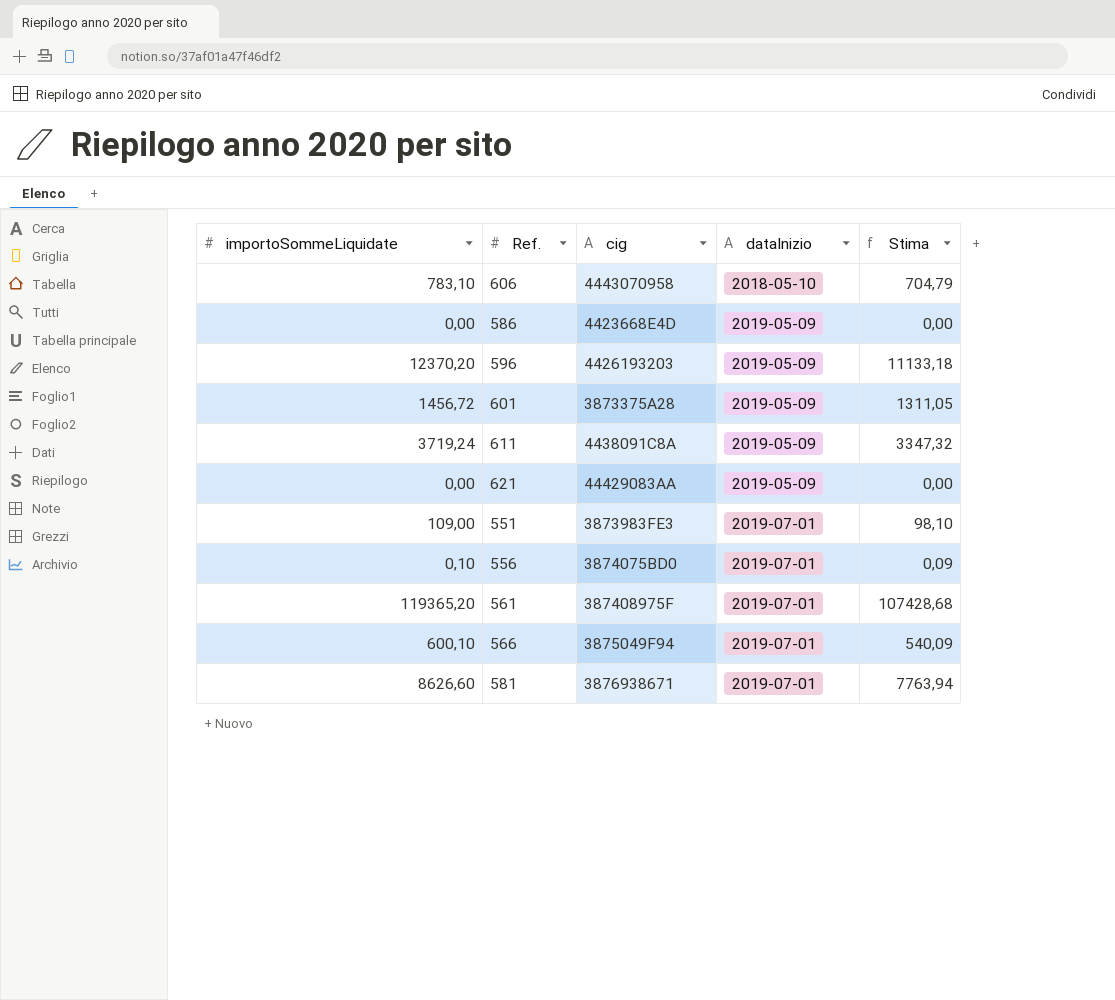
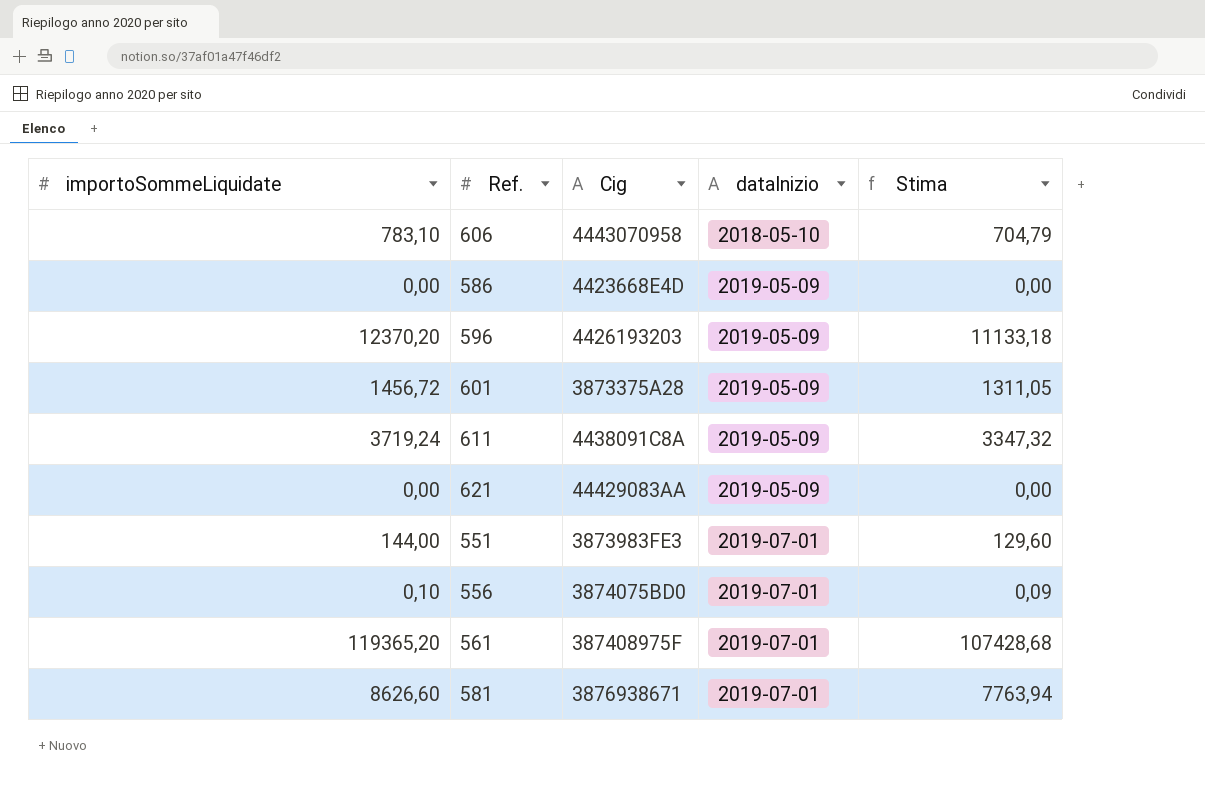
column name: cig -> Cig
row 566: 600,10 | 3875049F94 | 2019-07-01 | 540,09 -> none
551 | importoSommeLiquidate: 109,00 -> 144,00
551 | Stima: 98,10 -> 129,60

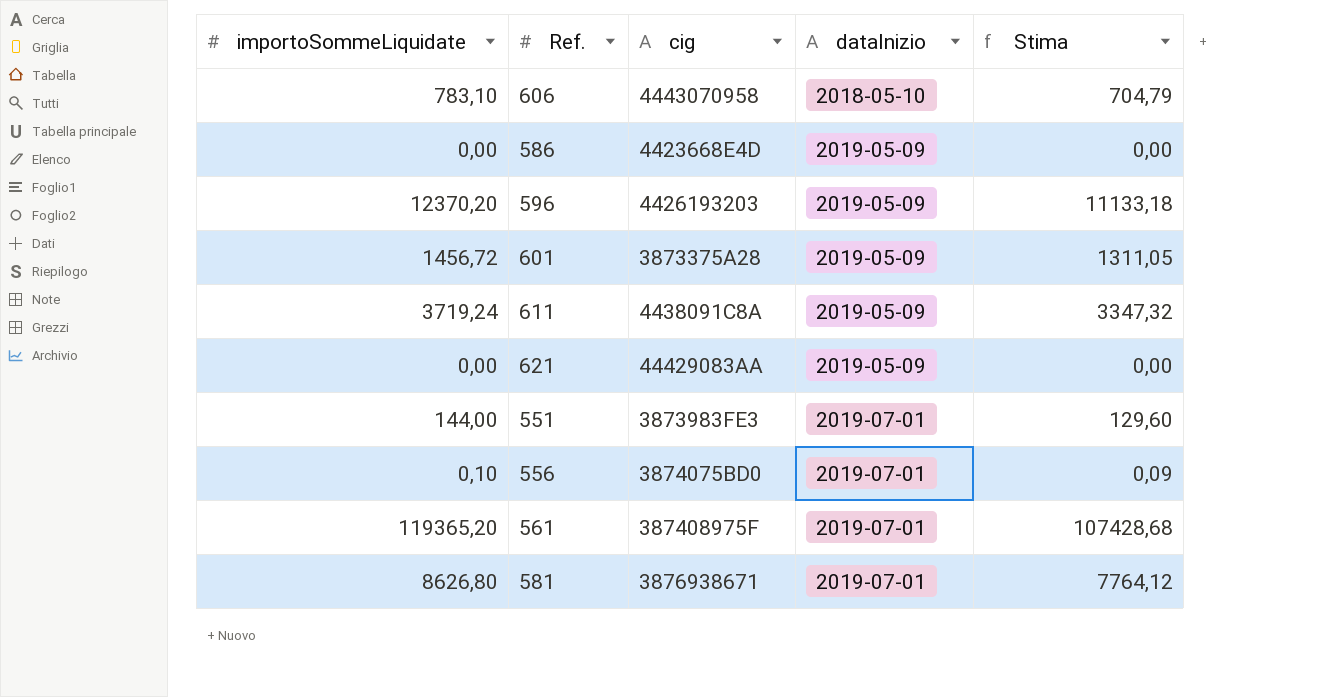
column name: Cig -> cig
581 | importoSommeLiquidate: 8626,60 -> 8626,80
581 | Stima: 7763,94 -> 7764,12

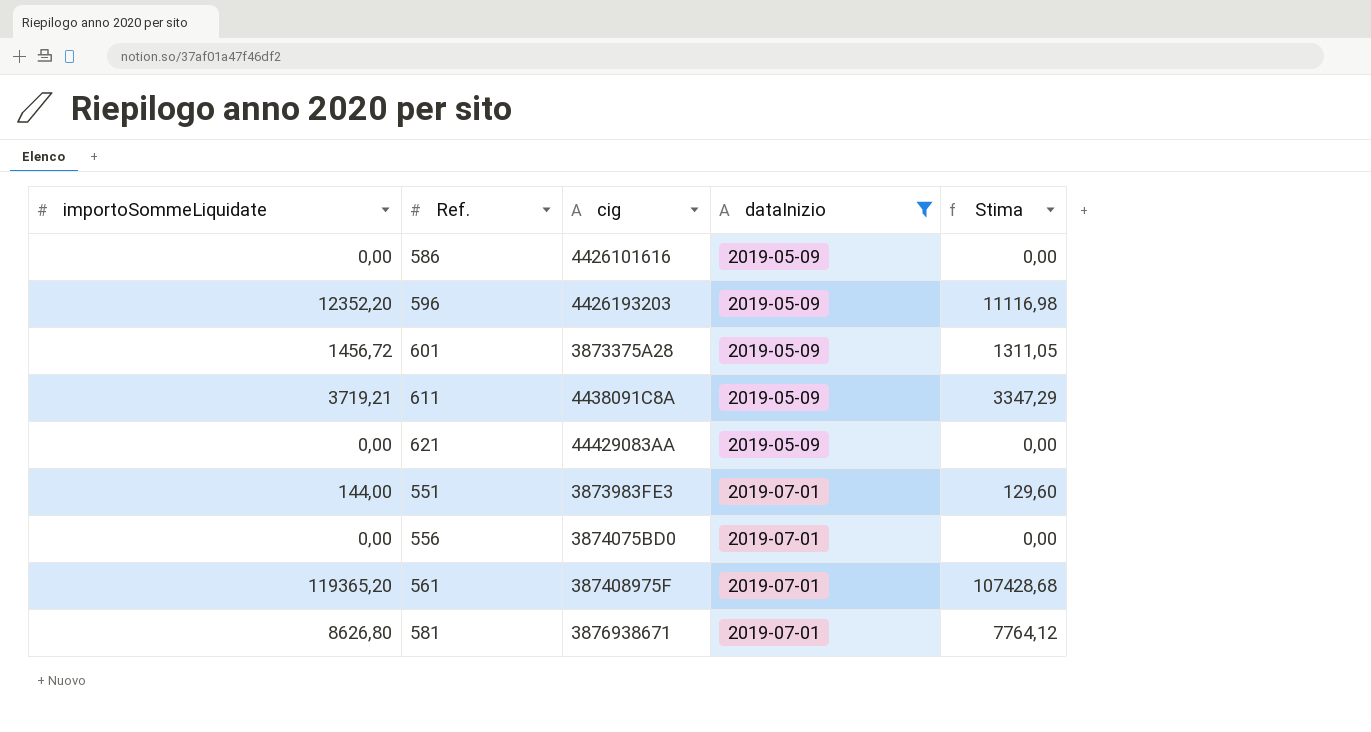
filter: none -> dataInizio != 2018-05-10
586 | cig: 4423668E4D -> 4426101616
596 | importoSommeLiquidate: 12370,20 -> 12352,20
596 | Stima: 11133,18 -> 11116,98
611 | importoSommeLiquidate: 3719,24 -> 3719,21
611 | Stima: 3347,32 -> 3347,29
556 | importoSommeLiquidate: 0,10 -> 0,00
556 | Stima: 0,09 -> 0,00

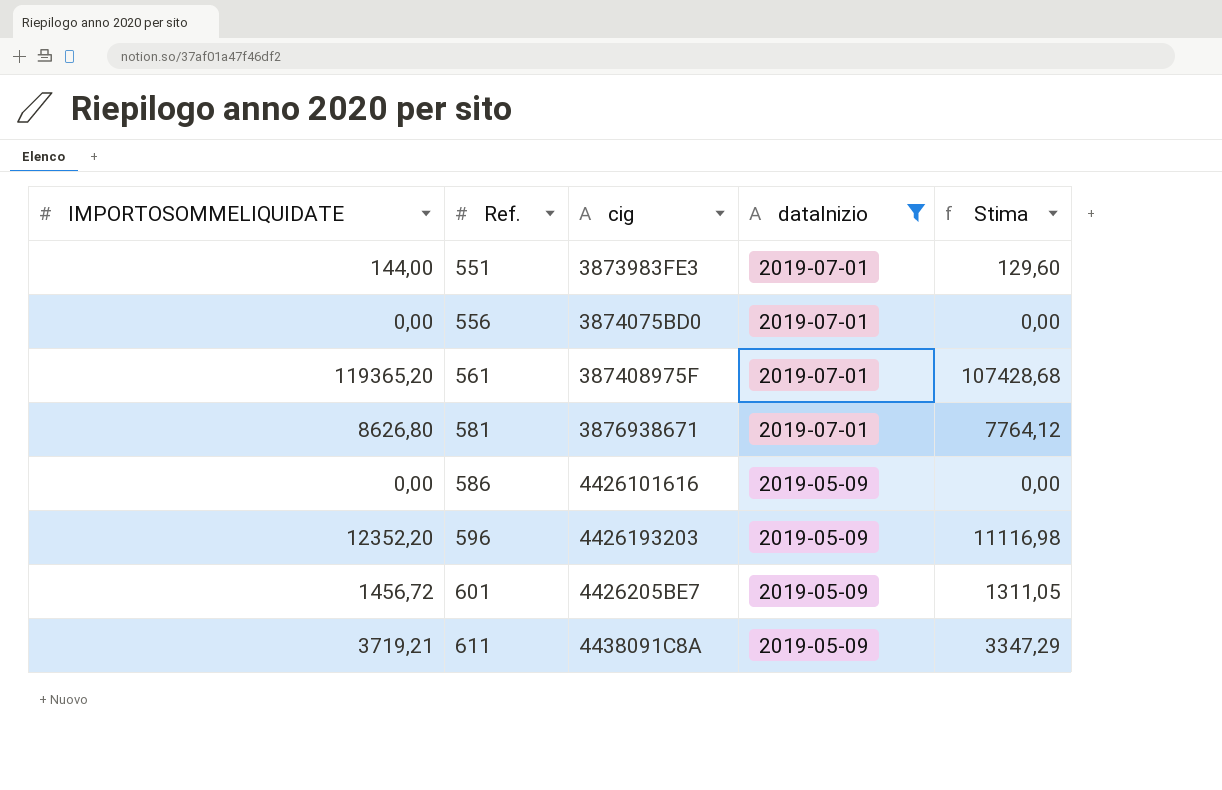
row order: dataInizio ascending -> Ref. ascending
column name: importoSommeLiquidate -> IMPORTOSOMMELIQUIDATE
row 621: 0,00 | 44429083AA | 2019-05-09 | 0,00 -> none
601 | cig: 3873375A28 -> 4426205BE7

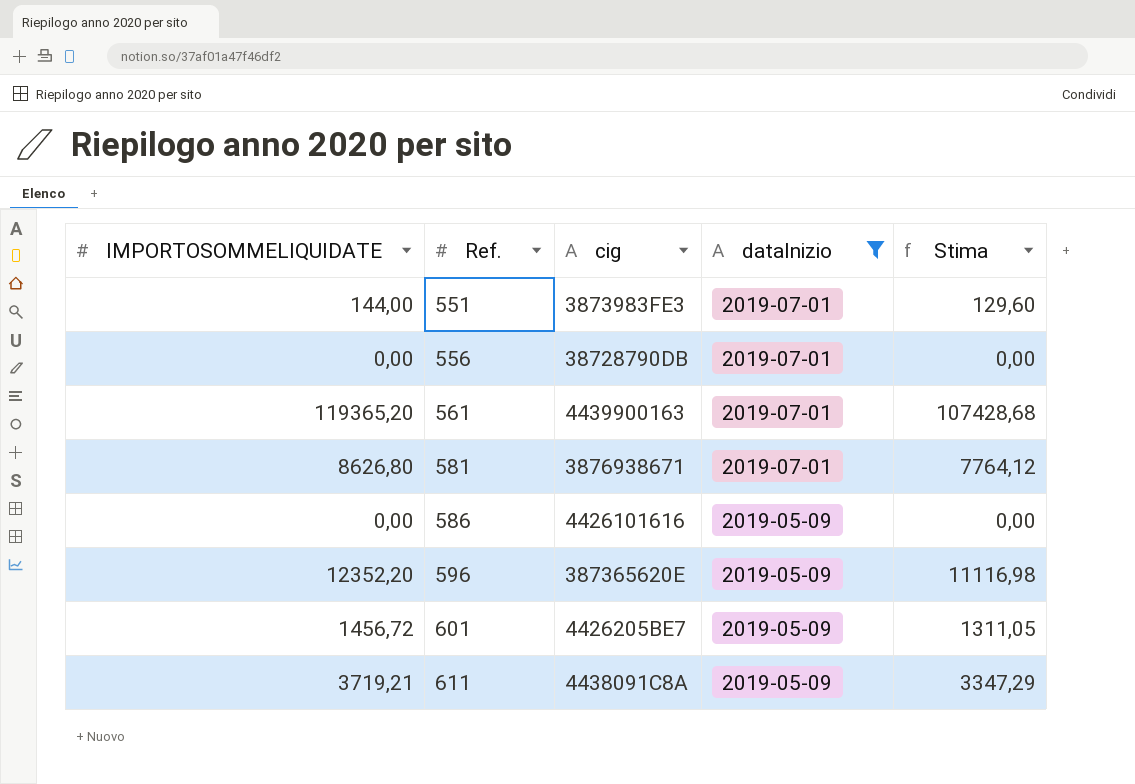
556 | cig: 3874075BD0 -> 38728790DB
561 | cig: 387408975F -> 4439900163
596 | cig: 4426193203 -> 387365620E

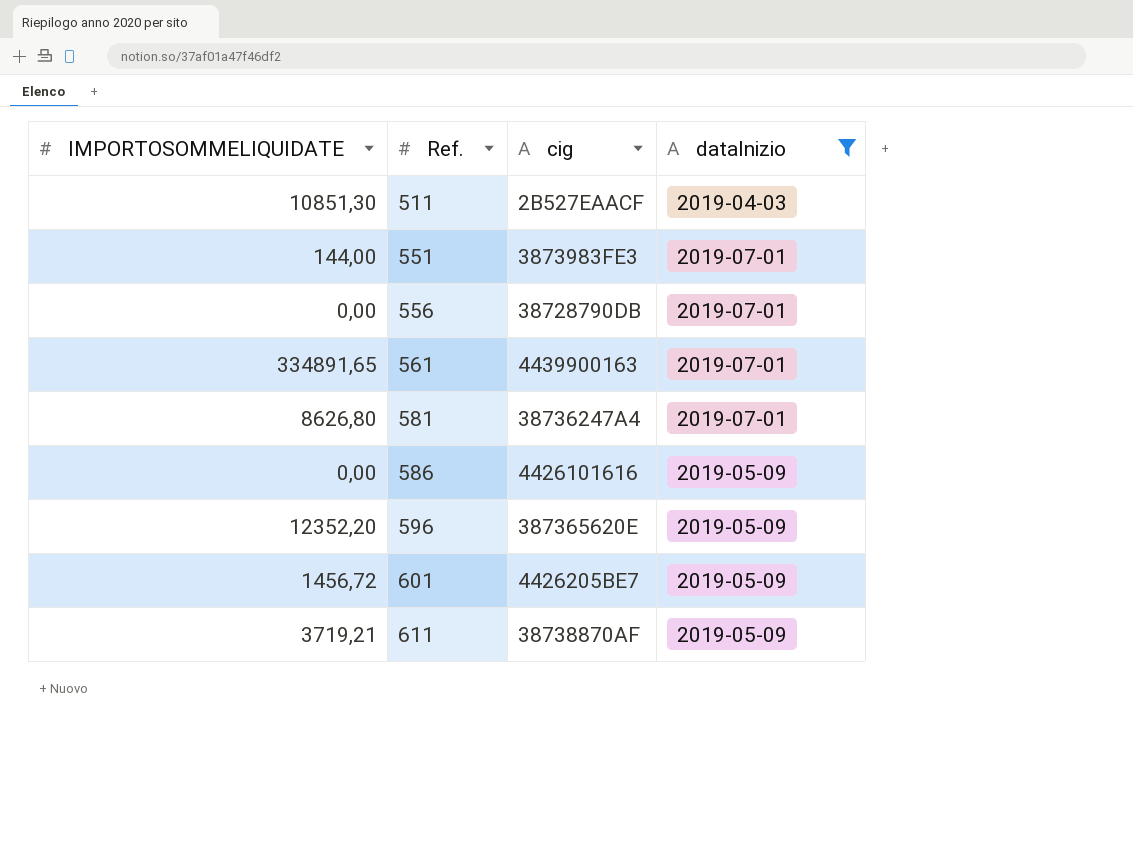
column Stima | formula: [IMPORTOSOMMELIQUIDATE] * 0,9 -> none
row 511: none -> 10851,30 | 2B527EAACF | 2019-04-03
561 | IMPORTOSOMMELIQUIDATE: 119365,20 -> 334891,65
581 | cig: 3876938671 -> 38736247A4
611 | cig: 4438091C8A -> 38738870AF

